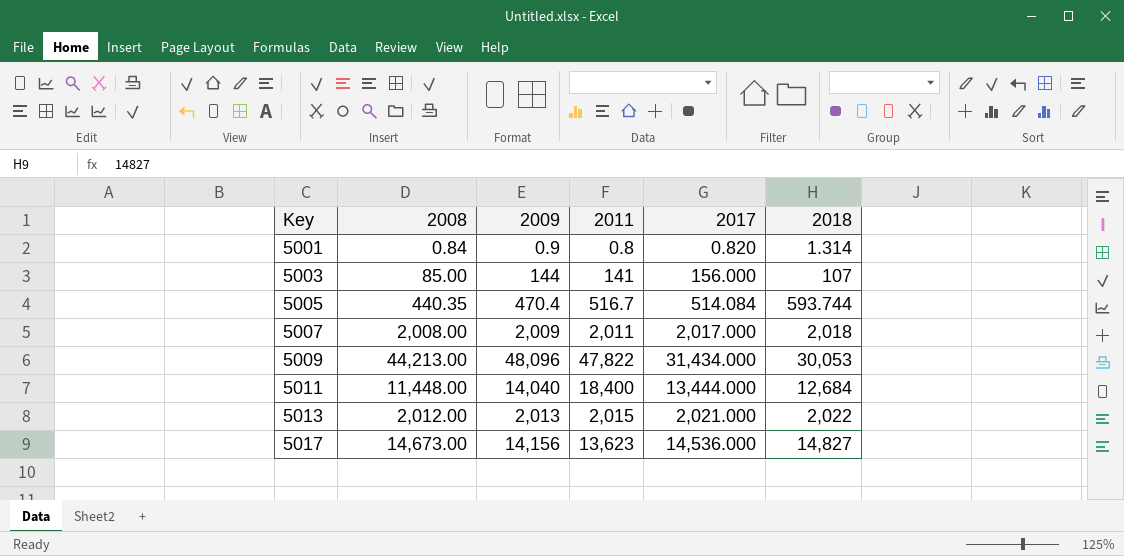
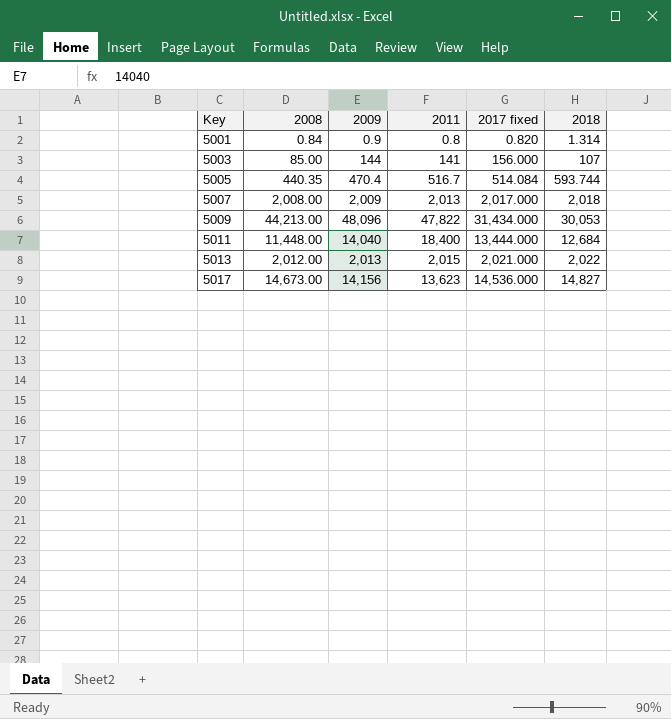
column name: 2017 -> 2017 fixed
5007 | 2011: 2,011 -> 2,013

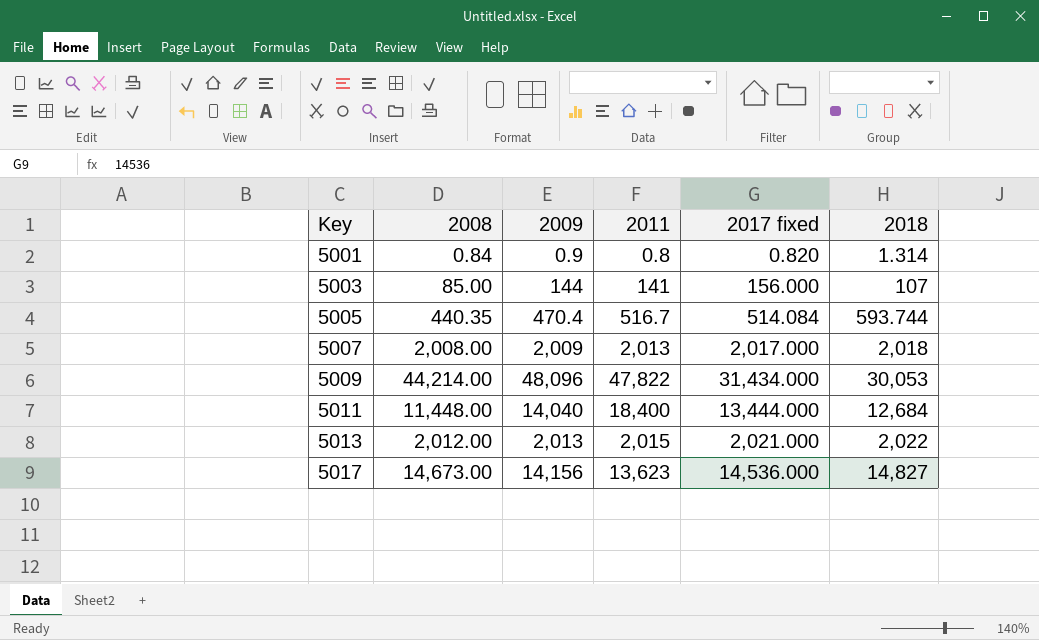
5009 | 2008: 44,213.00 -> 44,214.00

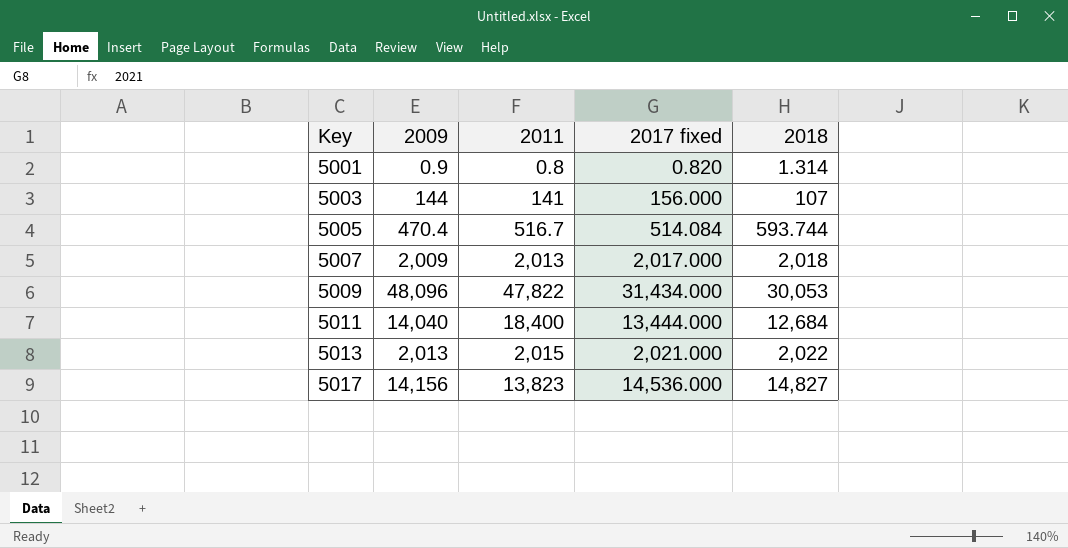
column 2008 | position: 2 -> none
5017 | 2011: 13,623 -> 13,823

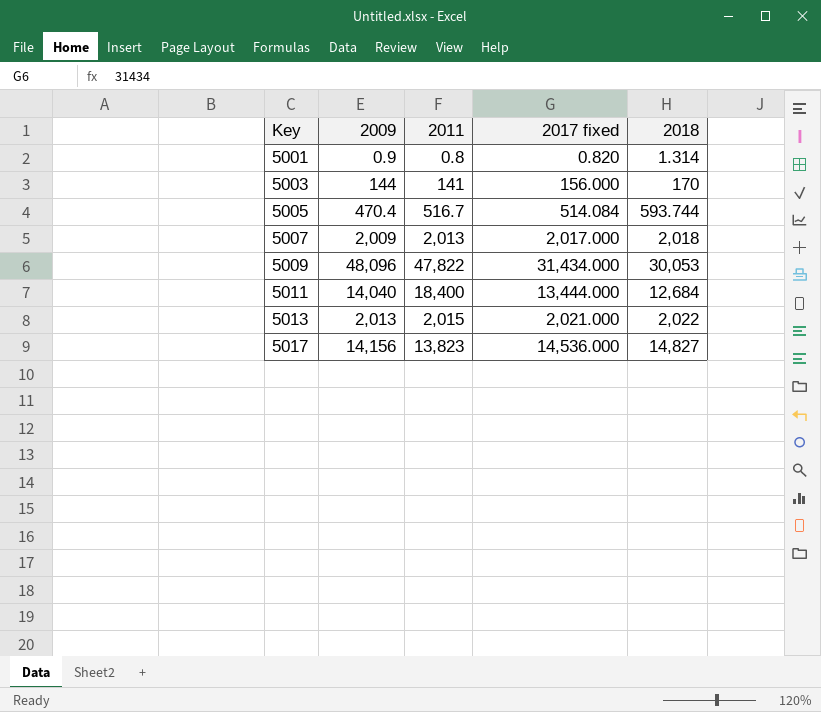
5003 | 2018: 107 -> 170

